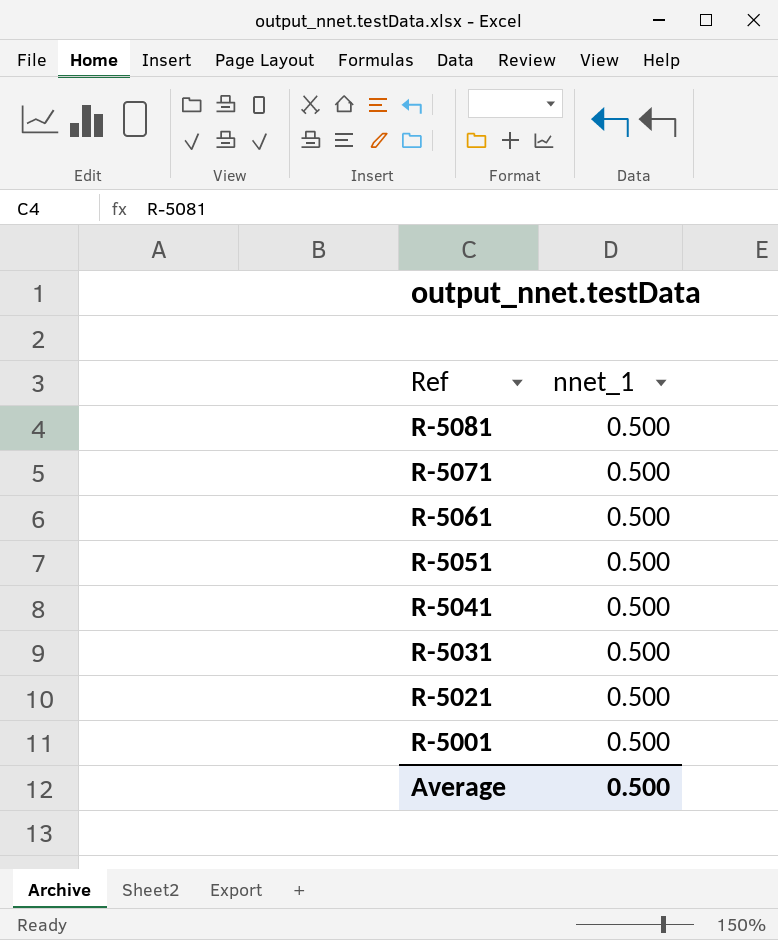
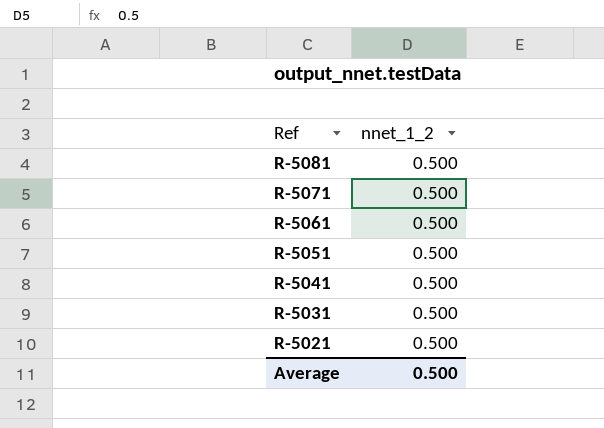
column name: nnet_1 -> nnet_1_2
row R-5001: 0.500 -> none

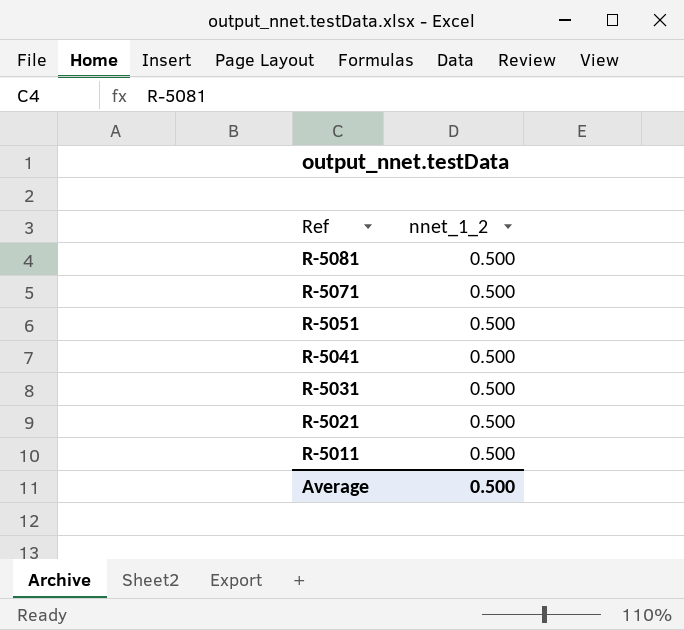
row R-5061: 0.500 -> none
row R-5011: none -> 0.500

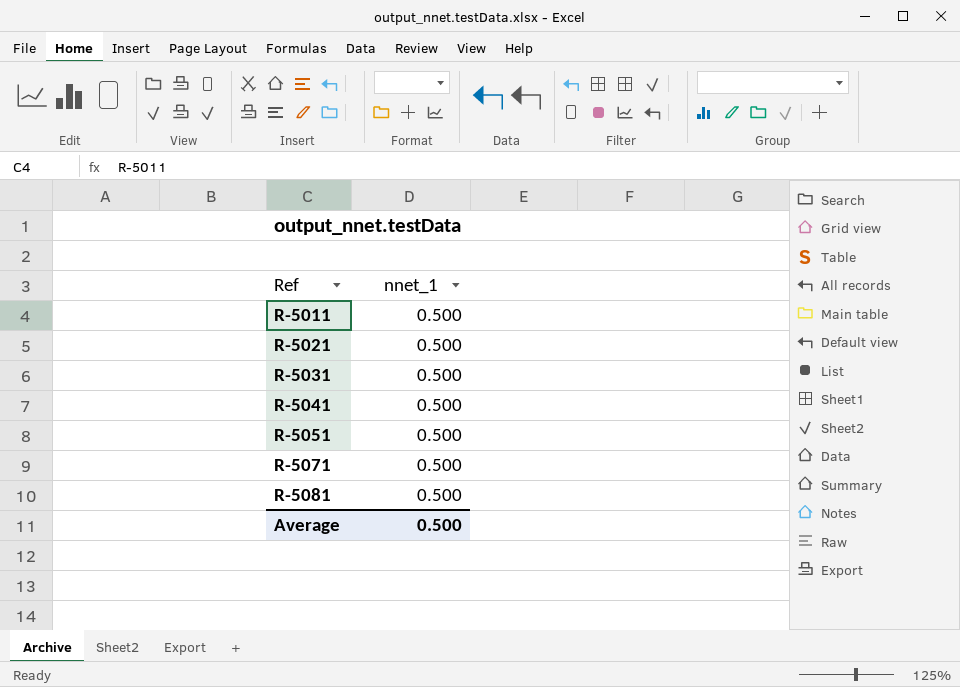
row order: Ref descending -> Ref ascending
column name: nnet_1_2 -> nnet_1

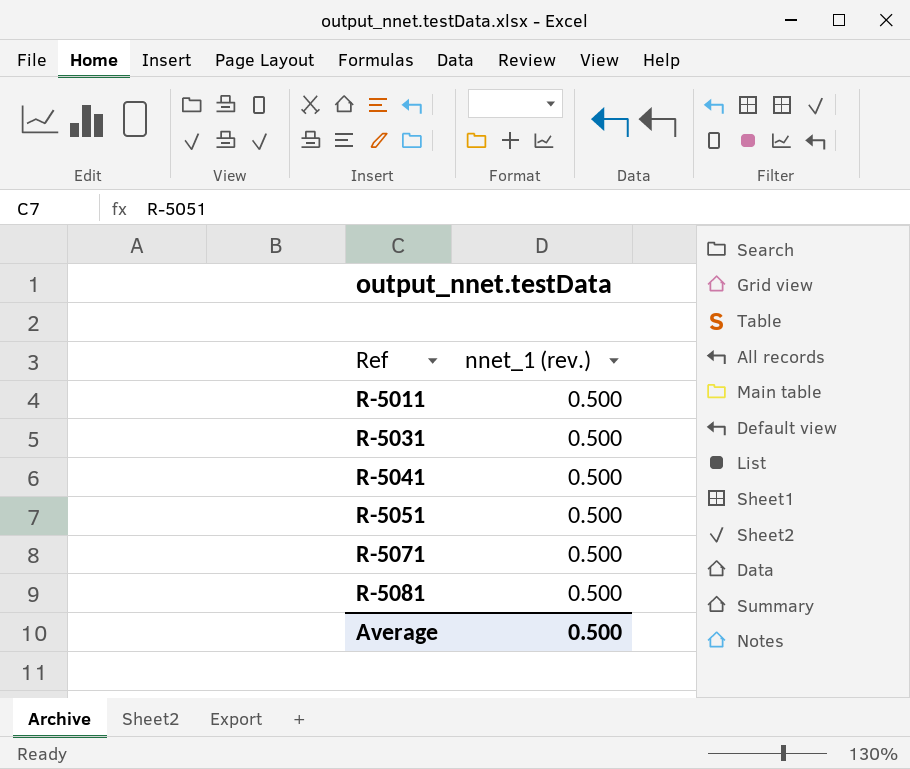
column name: nnet_1 -> nnet_1 (rev.)
row R-5021: 0.500 -> none

